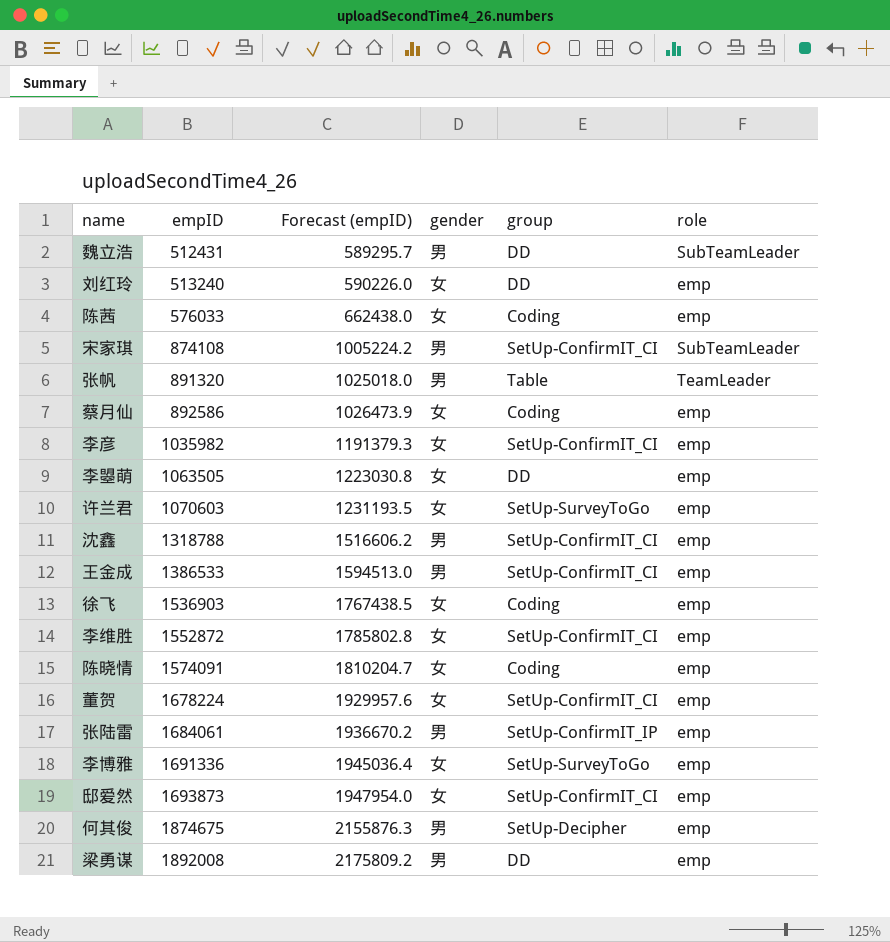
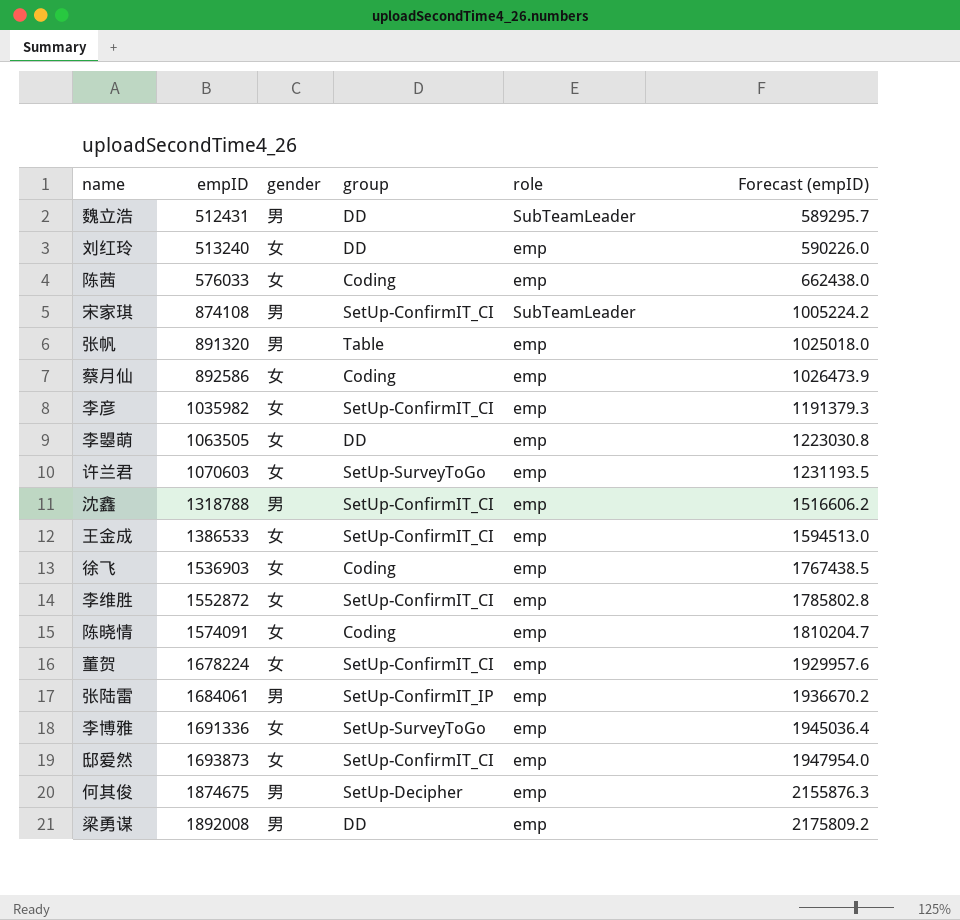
column Forecast (empID) | position: 3 -> 6
张帆 | role: TeamLeader -> emp
王金成 | gender: 男 -> 女

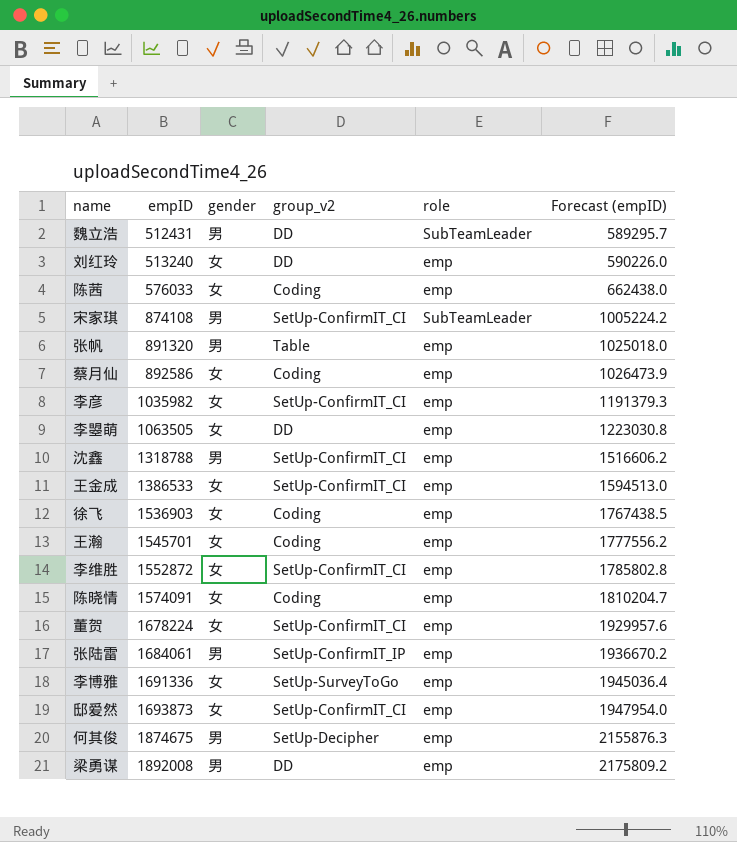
column name: group -> group_v2
row 许兰君: 1070603 | 女 | SetUp-SurveyToGo | emp | 1231193.5 -> none
row 王瀚: none -> 1545701 | 女 | Coding | emp | 1777556.2

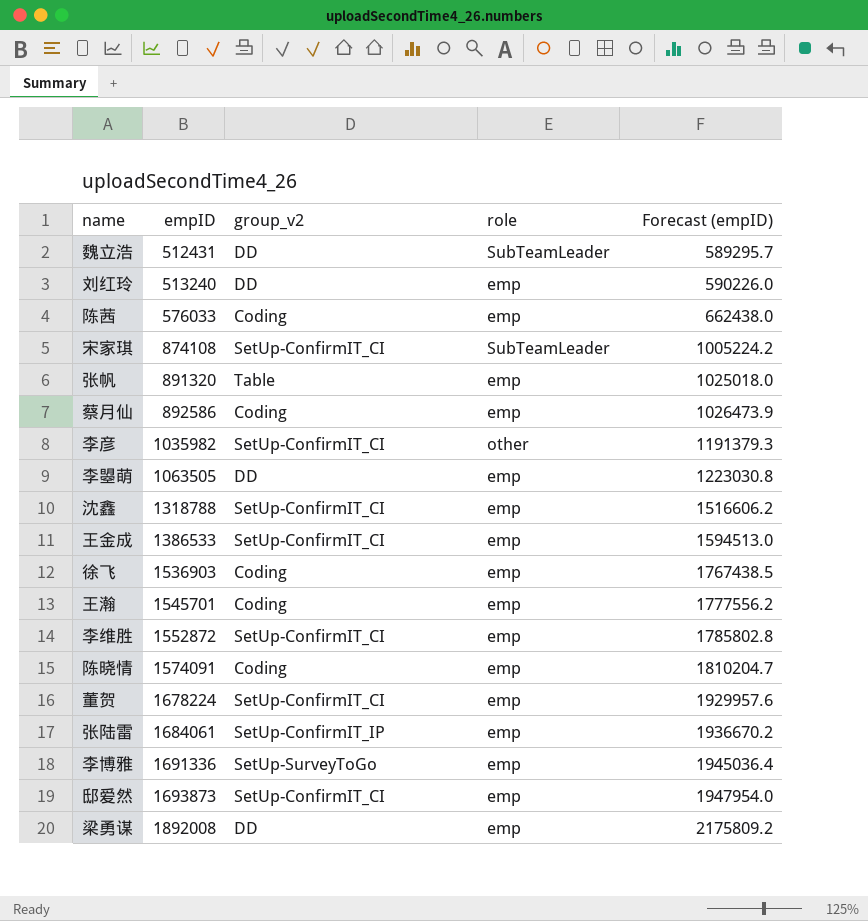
column gender | position: 3 -> none
row 何其俊: 1874675 | 男 | SetUp-Decipher | emp | 2155876.3 -> none
李彦 | role: emp -> other

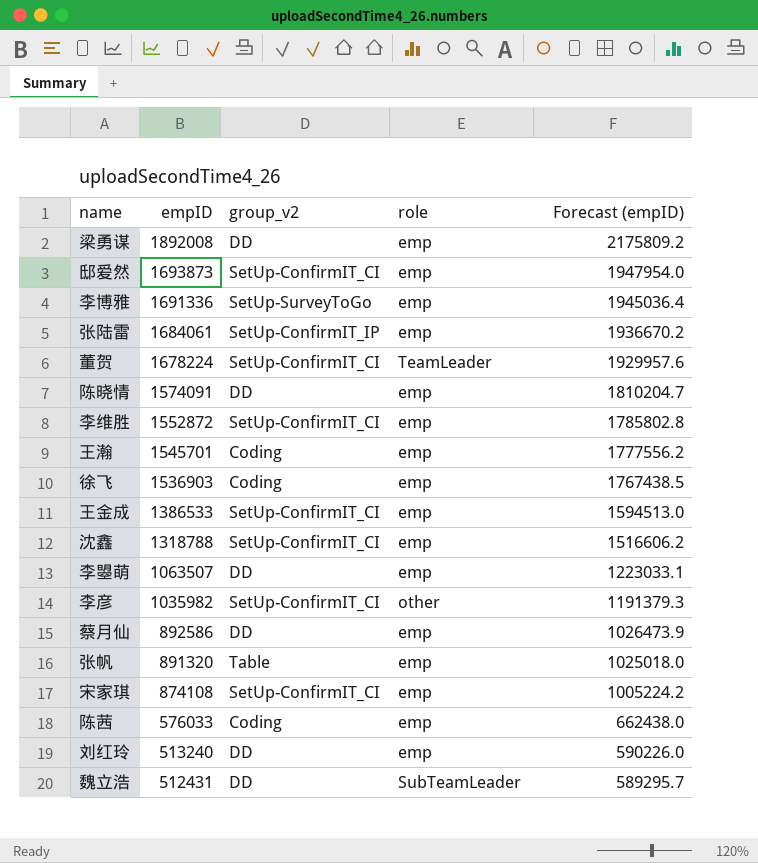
row order: empID ascending -> empID descending
董贺 | role: emp -> TeamLeader
陈晓情 | group_v2: Coding -> DD
李曌萌 | empID: 1063505 -> 1063507
李曌萌 | Forecast (empID): 1223030.8 -> 1223033.1
蔡月仙 | group_v2: Coding -> DD
宋家琪 | role: SubTeamLeader -> emp

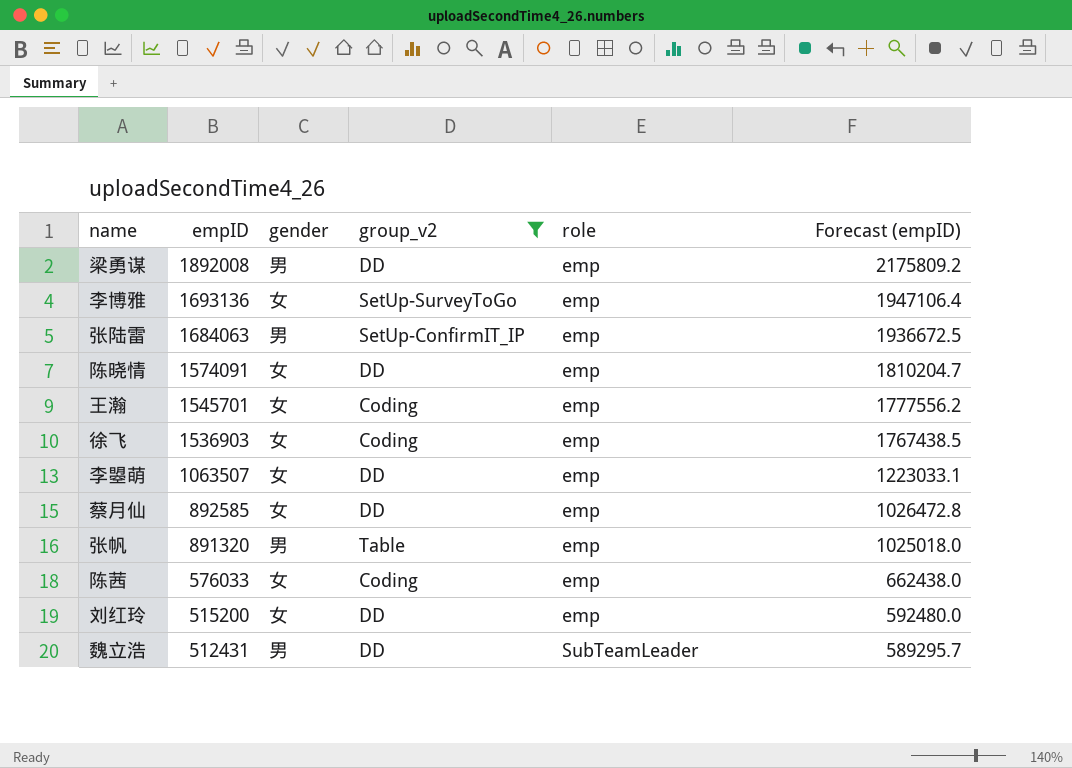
filter: none -> group_v2 != SetUp-ConfirmIT_CI
column gender | position: none -> 3
李博雅 | empID: 1691336 -> 1693136
李博雅 | Forecast (empID): 1945036.4 -> 1947106.4
张陆雷 | empID: 1684061 -> 1684063
张陆雷 | Forecast (empID): 1936670.2 -> 1936672.5
蔡月仙 | empID: 892586 -> 892585
蔡月仙 | Forecast (empID): 1026473.9 -> 1026472.8
刘红玲 | empID: 513240 -> 515200
刘红玲 | Forecast (empID): 590226.0 -> 592480.0

